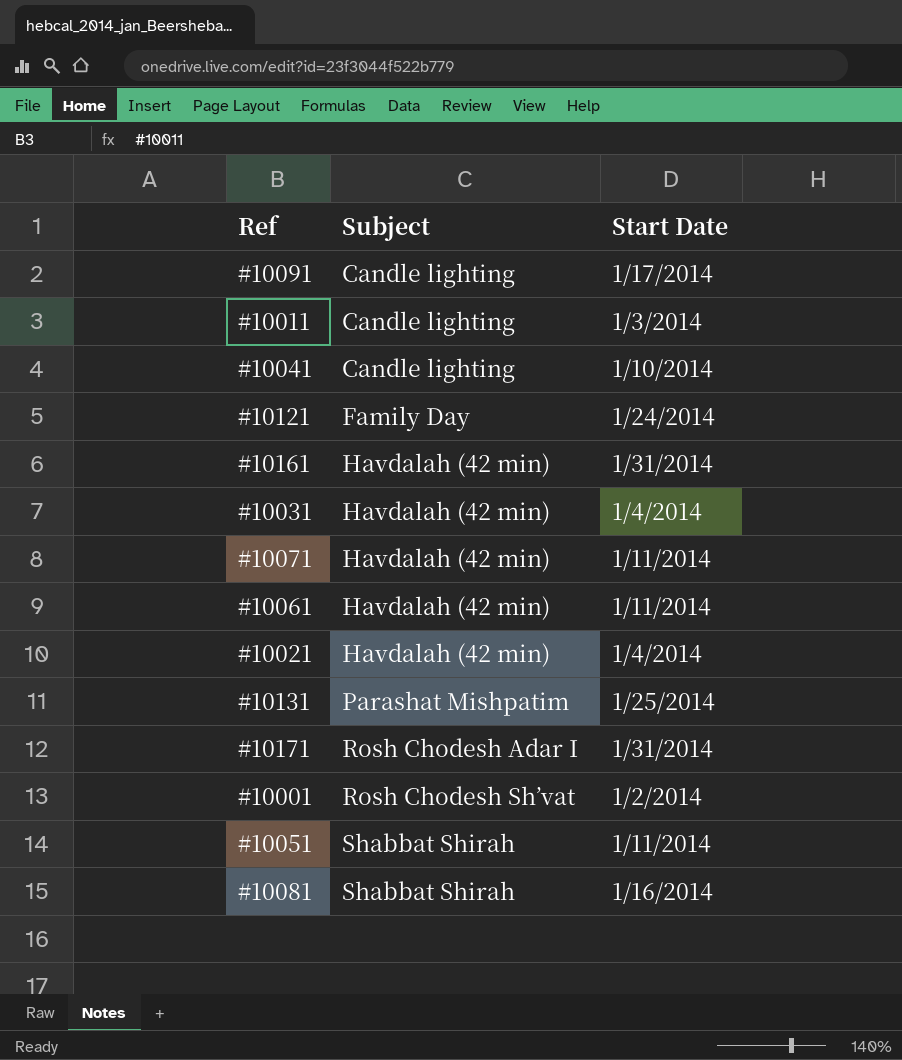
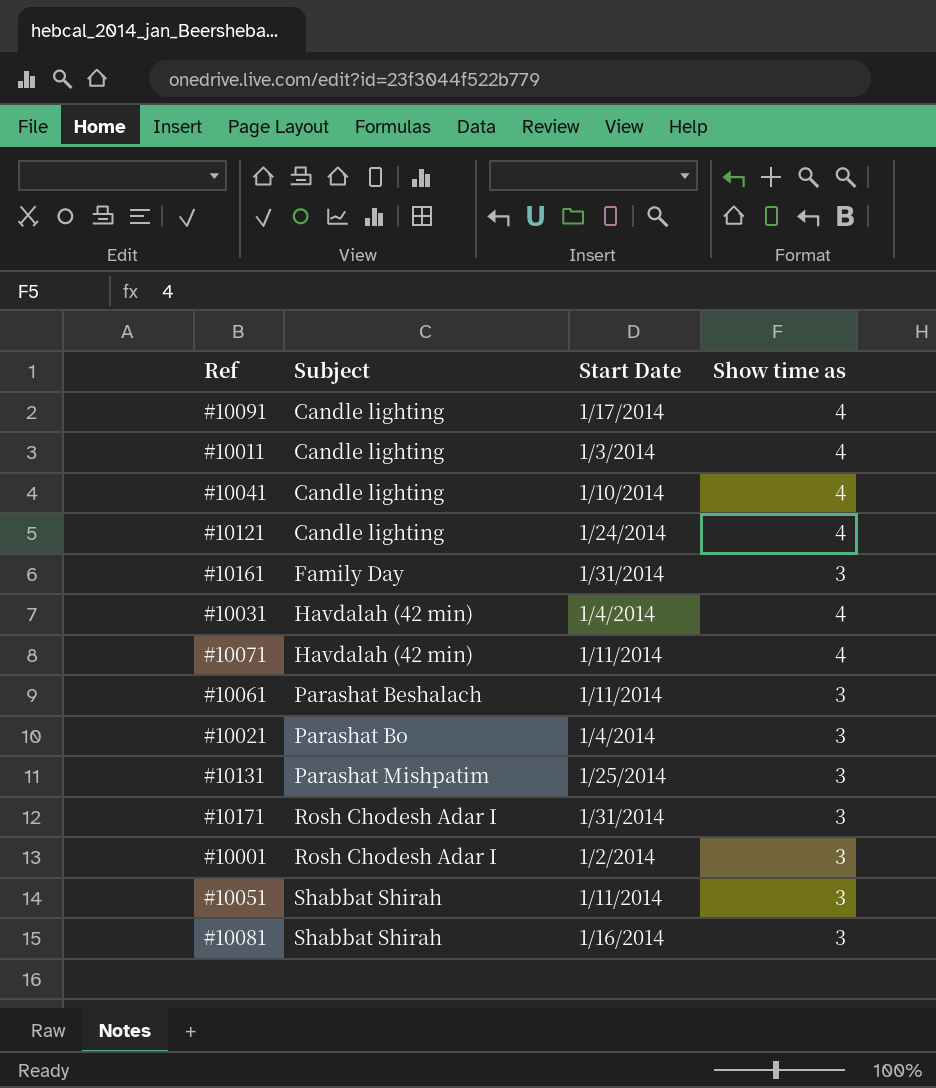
column Show time as | position: none -> 4
#10121 | Subject: Family Day -> Candle lighting
#10161 | Subject: Havdalah (42 min) -> Family Day
#10061 | Subject: Havdalah (42 min) -> Parashat Beshalach
#10021 | Subject: Havdalah (42 min) -> Parashat Bo
#10001 | Subject: Rosh Chodesh Sh’vat -> Rosh Chodesh Adar I

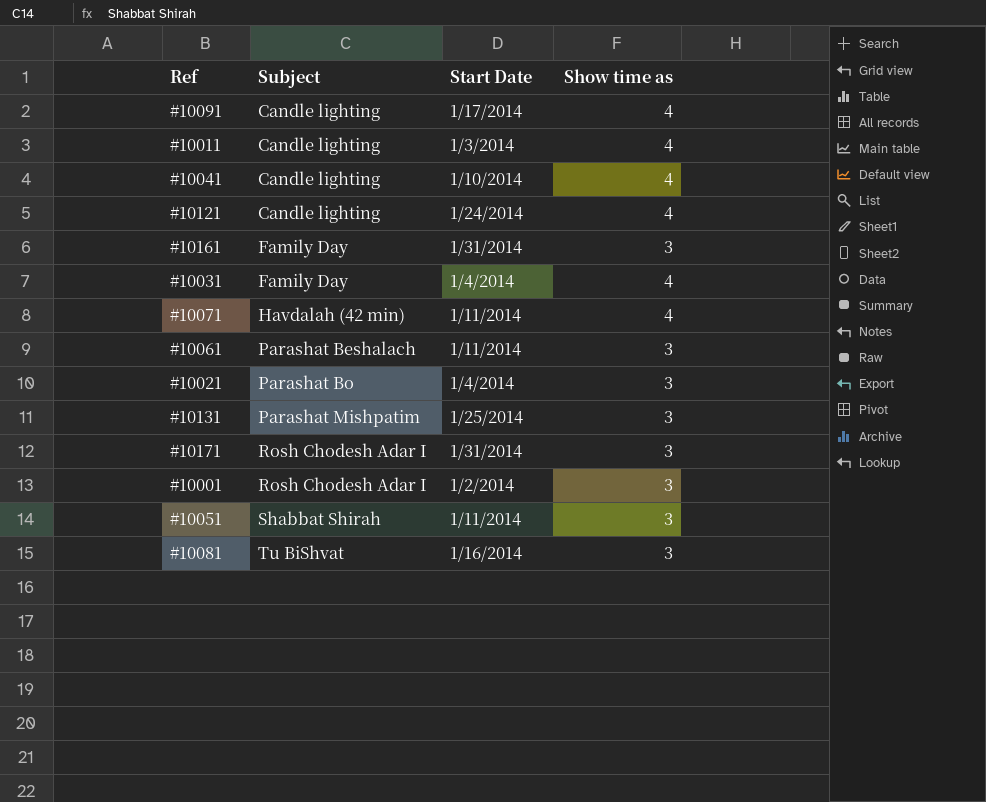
#10031 | Subject: Havdalah (42 min) -> Family Day
#10081 | Subject: Shabbat Shirah -> Tu BiShvat

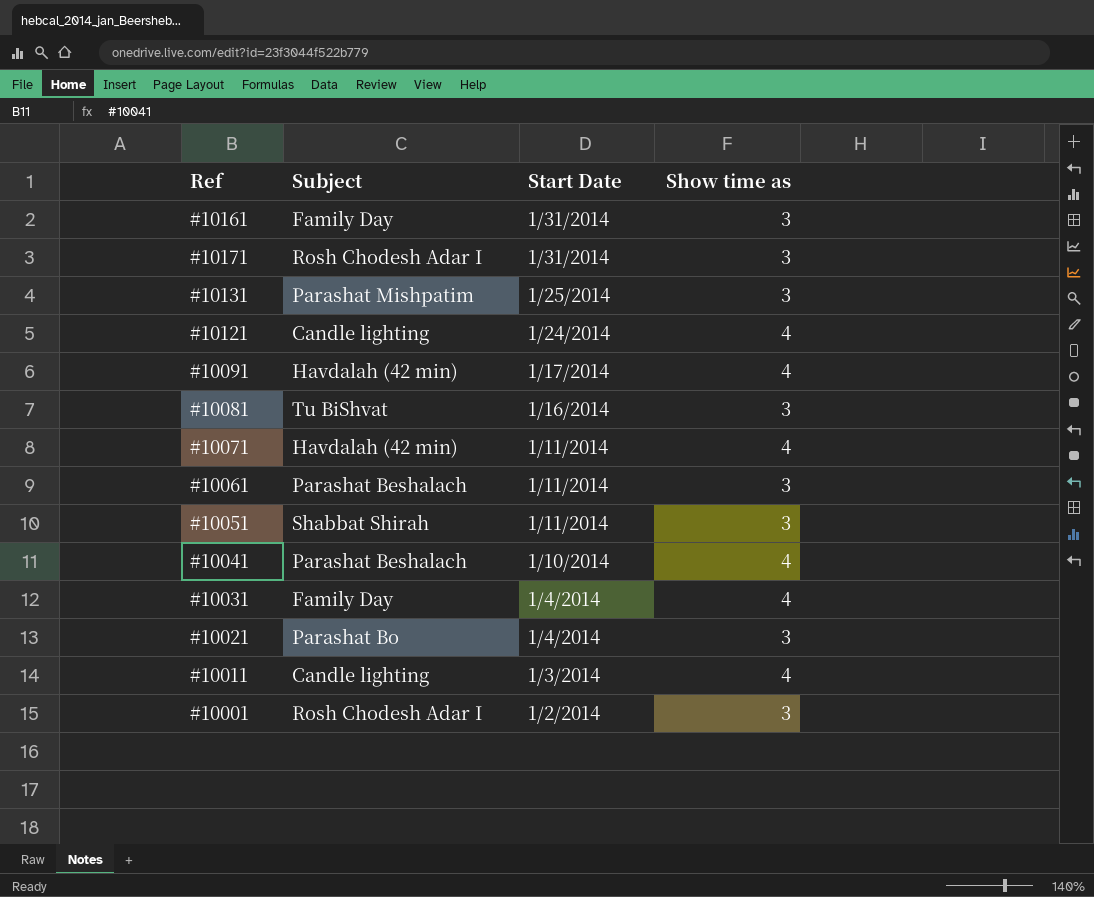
row order: Subject ascending -> Start Date descending
#10091 | Subject: Candle lighting -> Havdalah (42 min)
#10041 | Subject: Candle lighting -> Parashat Beshalach

